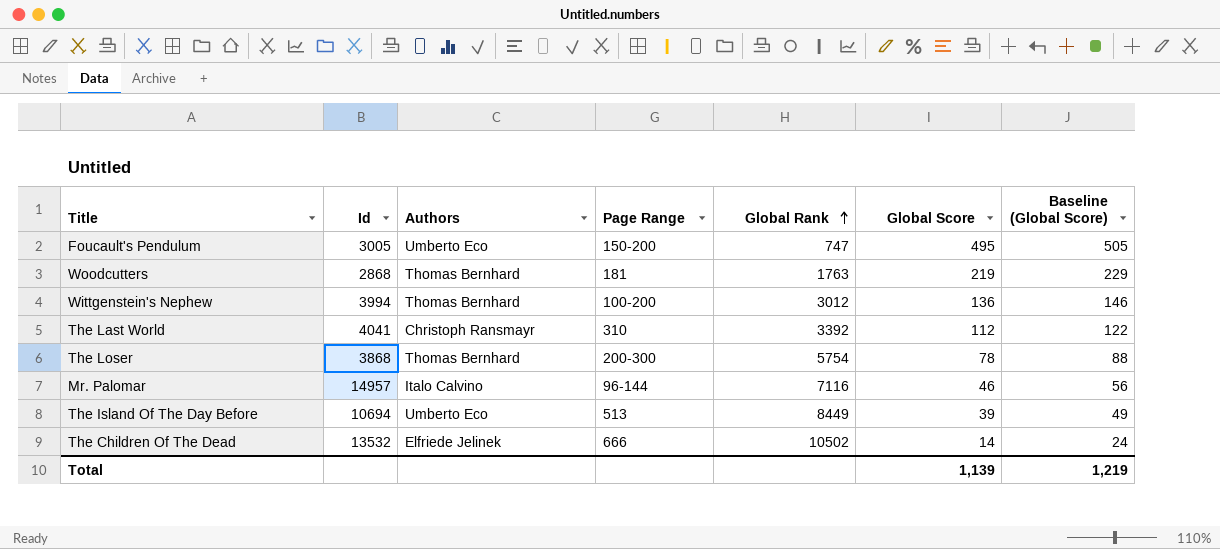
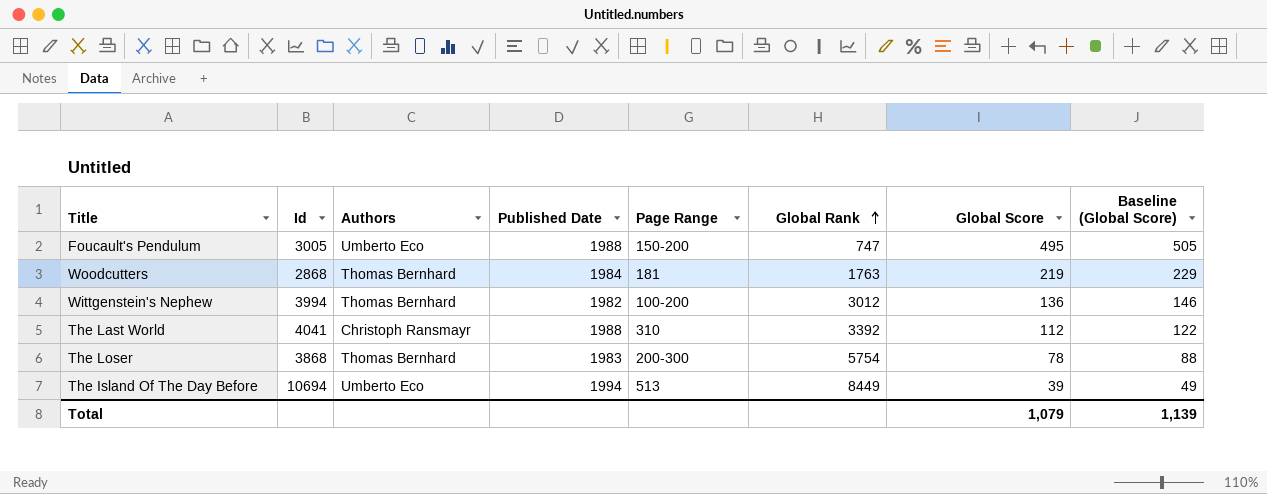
column Published Date | position: none -> 4
row Mr. Palomar: 14957 | Italo Calvino | 96-144 | 7116 | 46 | 56 -> none
row The Children Of The Dead: 13532 | Elfriede Jelinek | 666 | 10502 | 14 | 24 -> none
Total | Global Score: 1,139 -> 1,079
Total | Baseline (Global Score): 1,219 -> 1,139

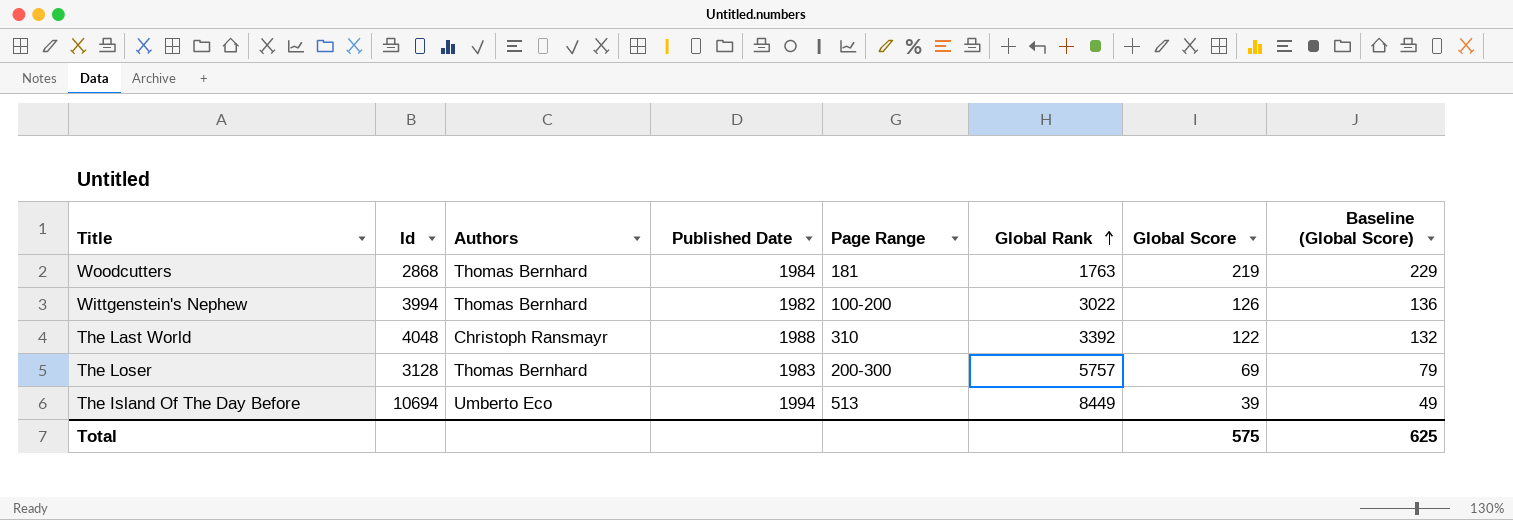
row Foucault's Pendulum: 3005 | Umberto Eco | 1988 | 150-200 | 747 | 495 | 505 -> none
Wittgenstein's Nephew | Global Rank: 3012 -> 3022
Wittgenstein's Nephew | Global Score: 136 -> 126
Wittgenstein's Nephew | Baseline (Global Score): 146 -> 136
The Last World | Id: 4041 -> 4048
The Last World | Global Score: 112 -> 122
The Last World | Baseline (Global Score): 122 -> 132
The Loser | Id: 3868 -> 3128
The Loser | Global Rank: 5754 -> 5757
The Loser | Global Score: 78 -> 69
The Loser | Baseline (Global Score): 88 -> 79
Total | Global Score: 1,079 -> 575
Total | Baseline (Global Score): 1,139 -> 625

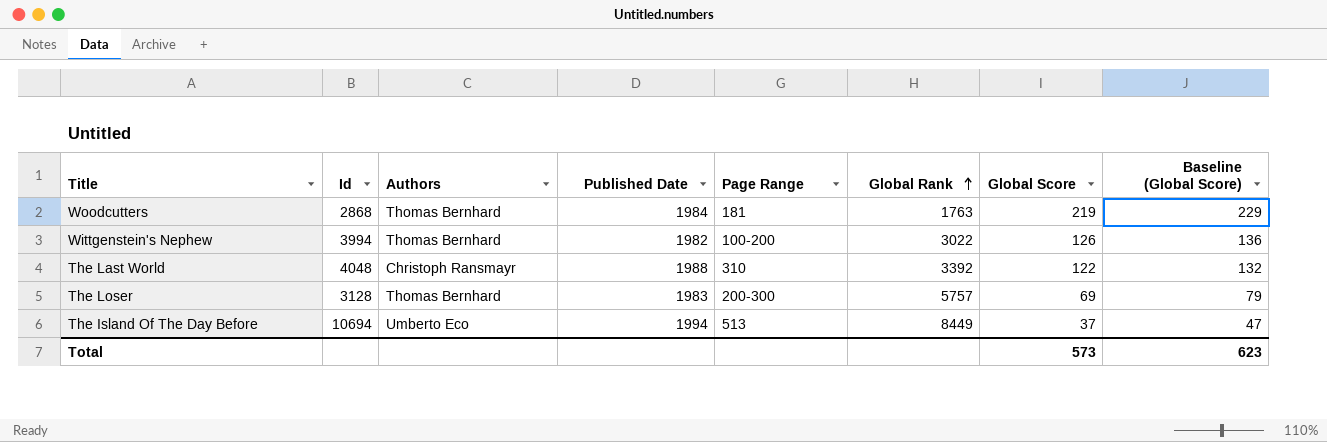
The Island Of The Day Before | Global Score: 39 -> 37
The Island Of The Day Before | Baseline (Global Score): 49 -> 47
Total | Global Score: 575 -> 573
Total | Baseline (Global Score): 625 -> 623

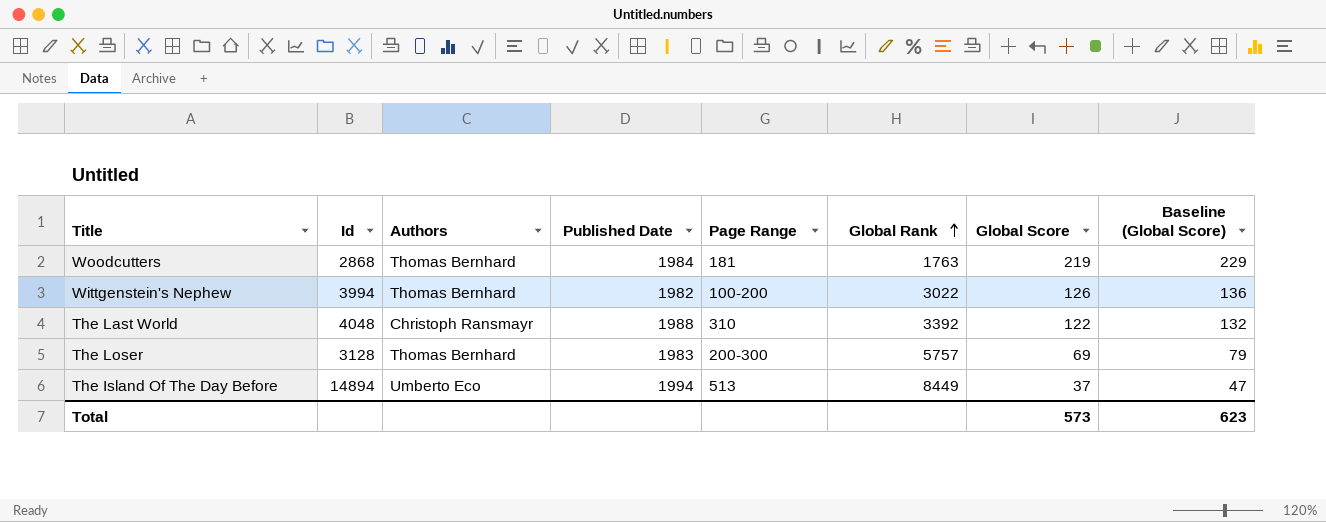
The Island Of The Day Before | Id: 10694 -> 14894

